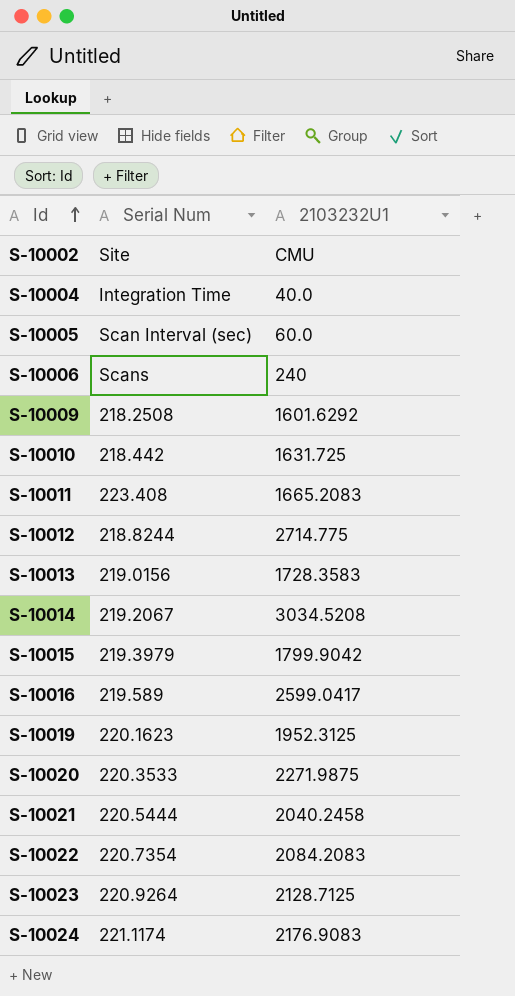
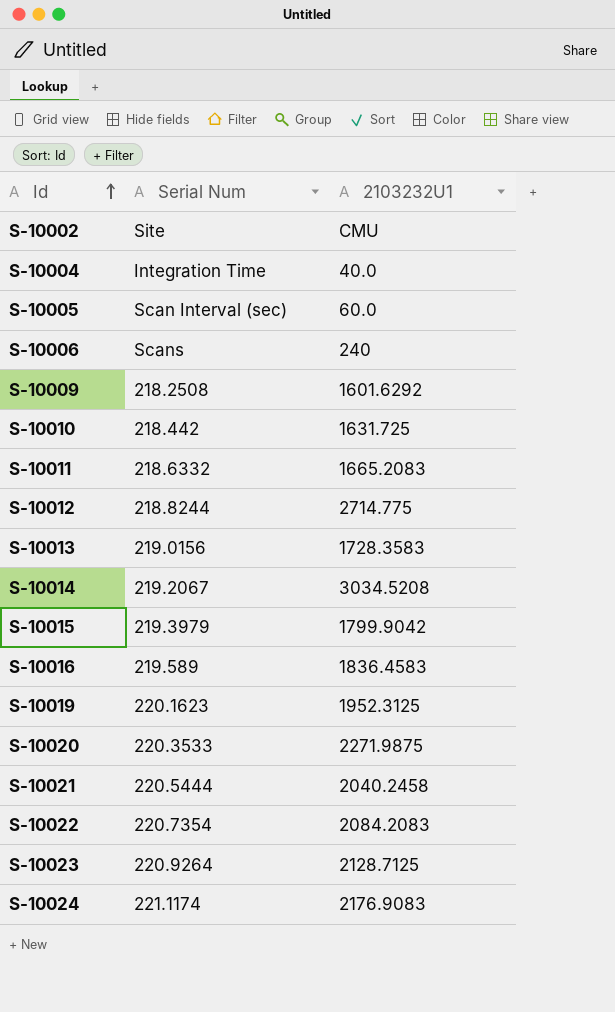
S-10011 | Serial Num: 223.408 -> 218.6332
S-10016 | 2103232U1: 2599.0417 -> 1836.4583

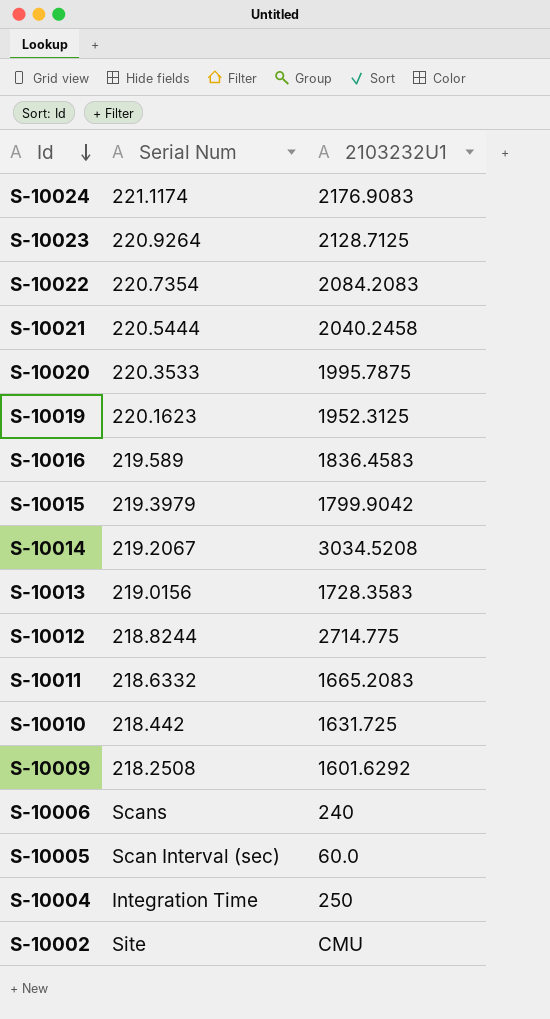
row order: Id ascending -> Id descending
S-10020 | 2103232U1: 2271.9875 -> 1995.7875
S-10004 | 2103232U1: 40.0 -> 250

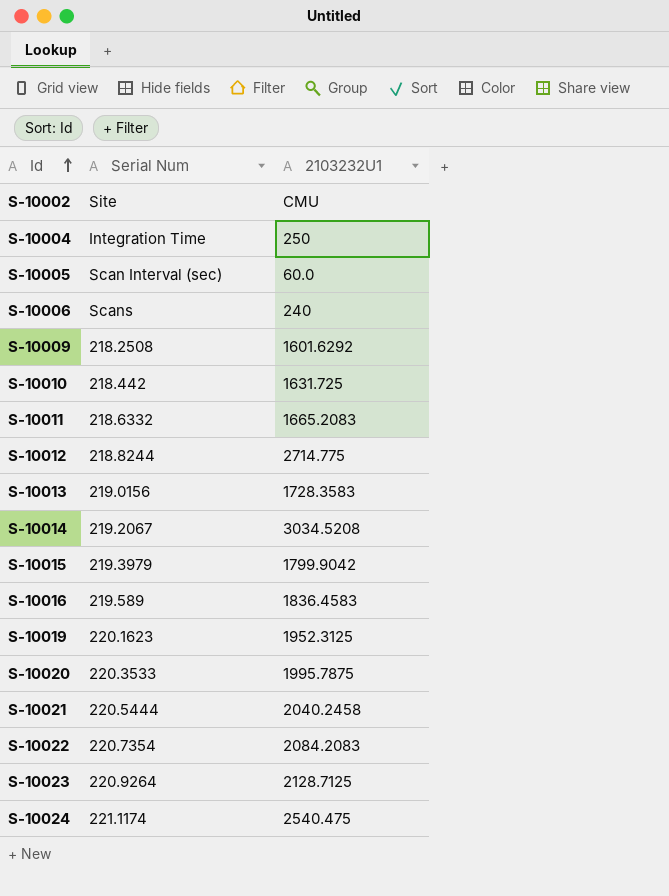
row order: Id descending -> Id ascending
S-10024 | 2103232U1: 2176.9083 -> 2540.475

